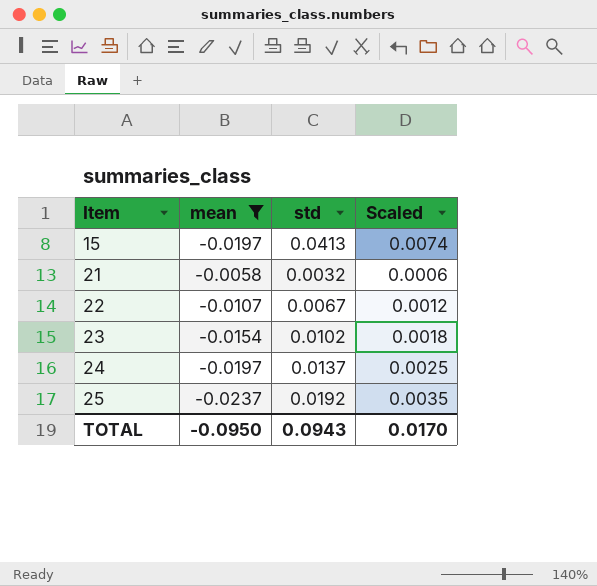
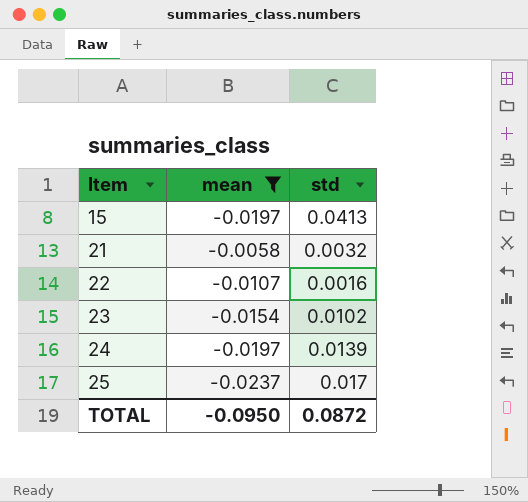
column Scaled | formula: [std] * 0.18 -> none
22 | std: 0.0067 -> 0.0016
24 | std: 0.0137 -> 0.0139
25 | std: 0.0192 -> 0.017
TOTAL | std: 0.0943 -> 0.0872

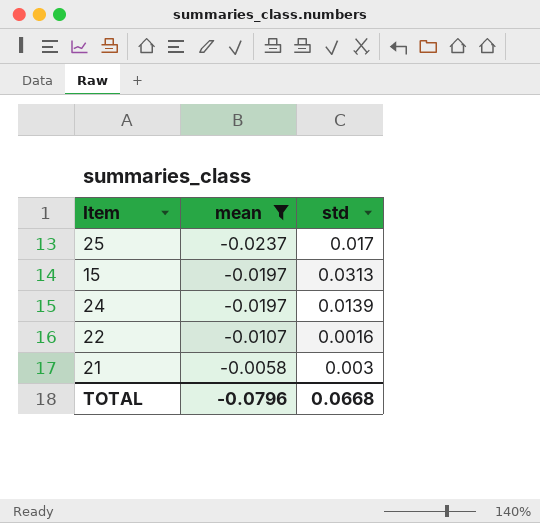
row order: Item ascending -> mean ascending
row 23: -0.0154 | 0.0102 -> none
15 | std: 0.0413 -> 0.0313
21 | std: 0.0032 -> 0.003
TOTAL | mean: -0.0950 -> -0.0796
TOTAL | std: 0.0872 -> 0.0668

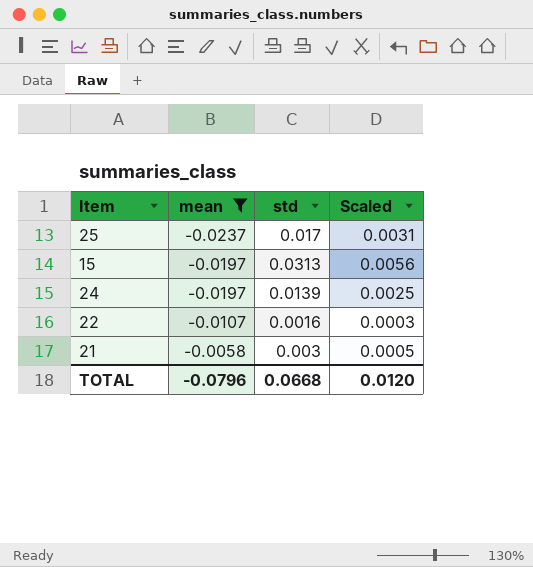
column Scaled | formula: none -> [std] * 0.18

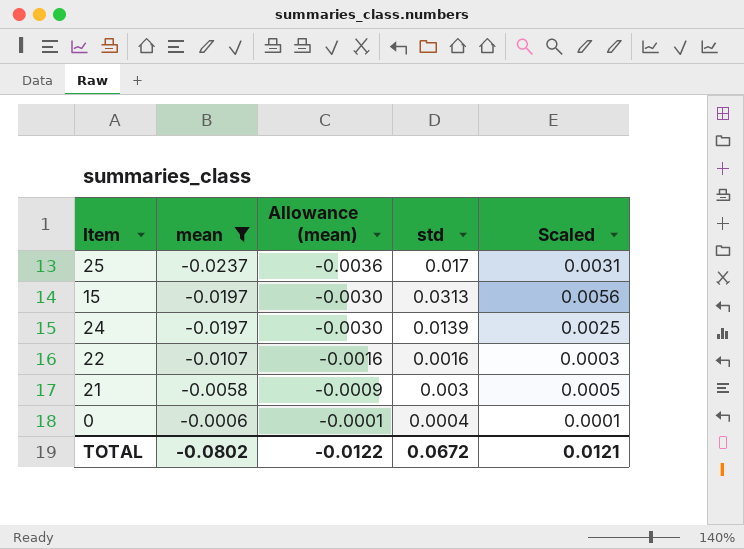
column Allowance (mean) | formula: none -> [mean] * 0.15
row 0: none -> -0.0006 | -0.0001 | 0.0004 | 0.0001
TOTAL | mean: -0.0796 -> -0.0802
TOTAL | std: 0.0668 -> 0.0672
TOTAL | Scaled: 0.0120 -> 0.0121

